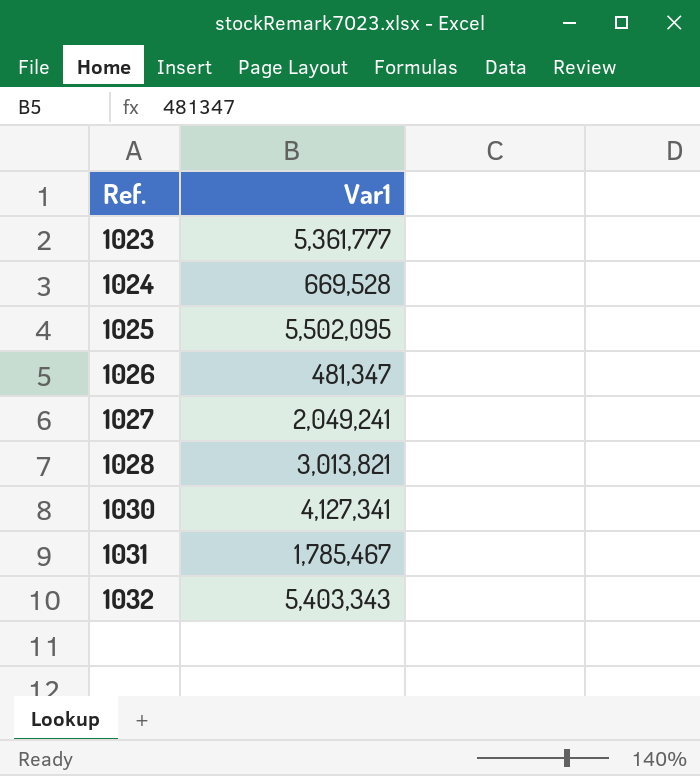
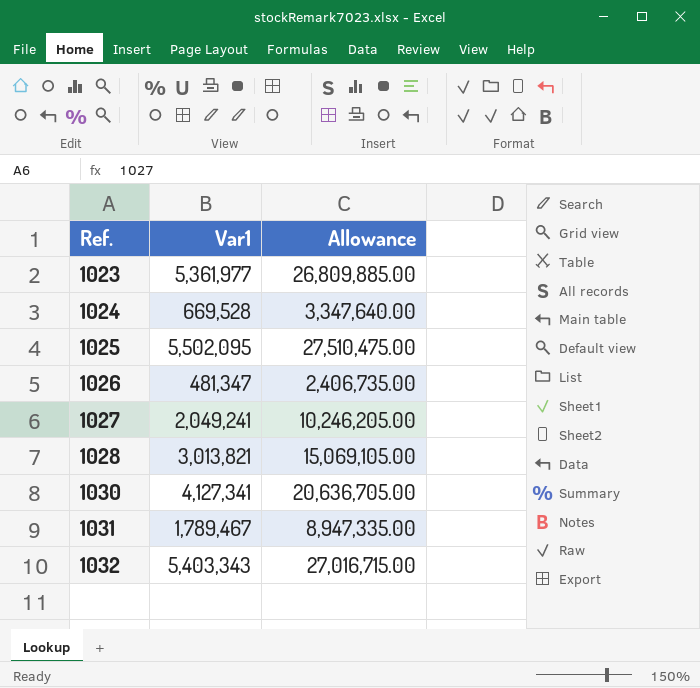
column Allowance | formula: none -> [Var1] * 5
1023 | Var1: 5,361,777 -> 5,361,977
1031 | Var1: 1,785,467 -> 1,789,467

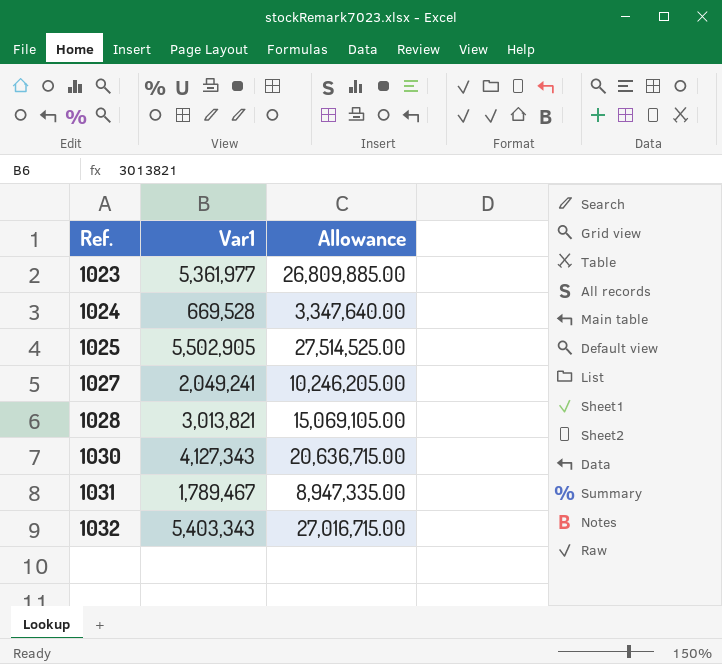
row 1026: 481,347 | 2,406,735.00 -> none
1025 | Var1: 5,502,095 -> 5,502,905
1025 | Allowance: 27,510,475.00 -> 27,514,525.00
1030 | Var1: 4,127,341 -> 4,127,343
1030 | Allowance: 20,636,705.00 -> 20,636,715.00

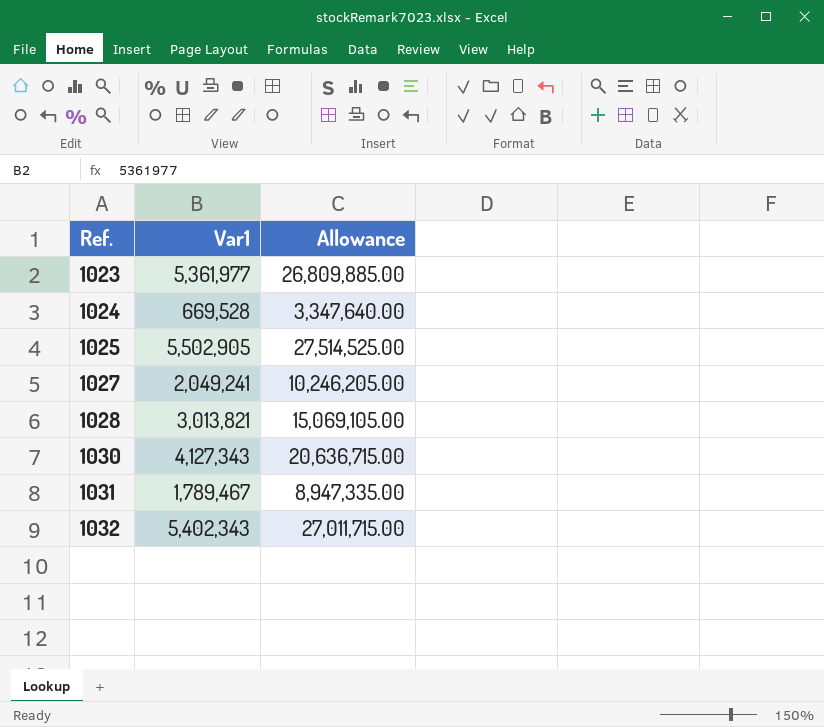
1032 | Var1: 5,403,343 -> 5,402,343
1032 | Allowance: 27,016,715.00 -> 27,011,715.00

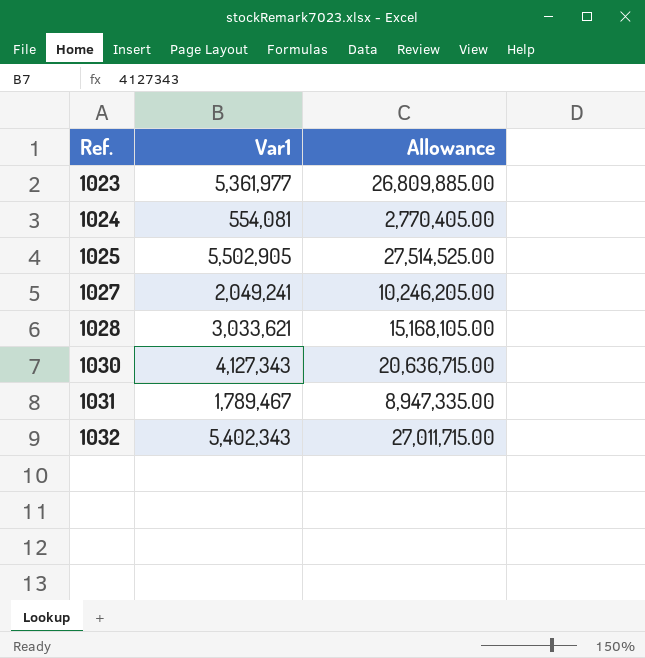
1024 | Var1: 669,528 -> 554,081
1024 | Allowance: 3,347,640.00 -> 2,770,405.00
1028 | Var1: 3,013,821 -> 3,033,621
1028 | Allowance: 15,069,105.00 -> 15,168,105.00

